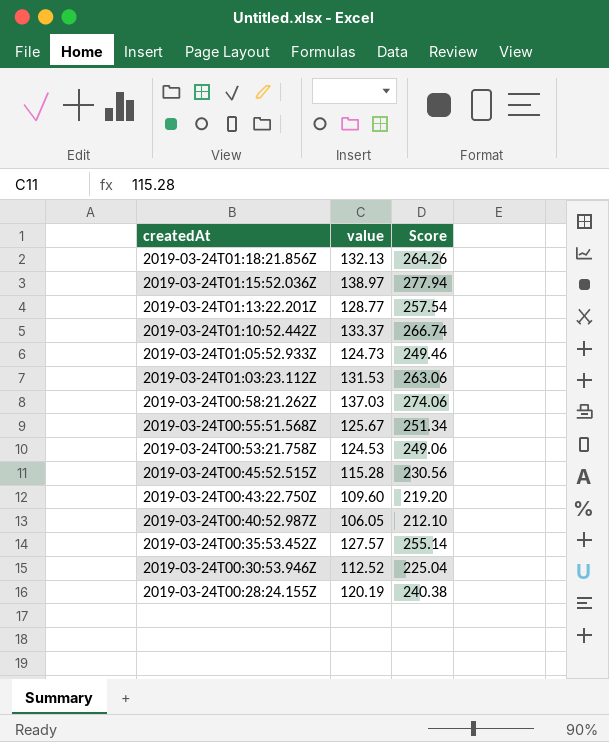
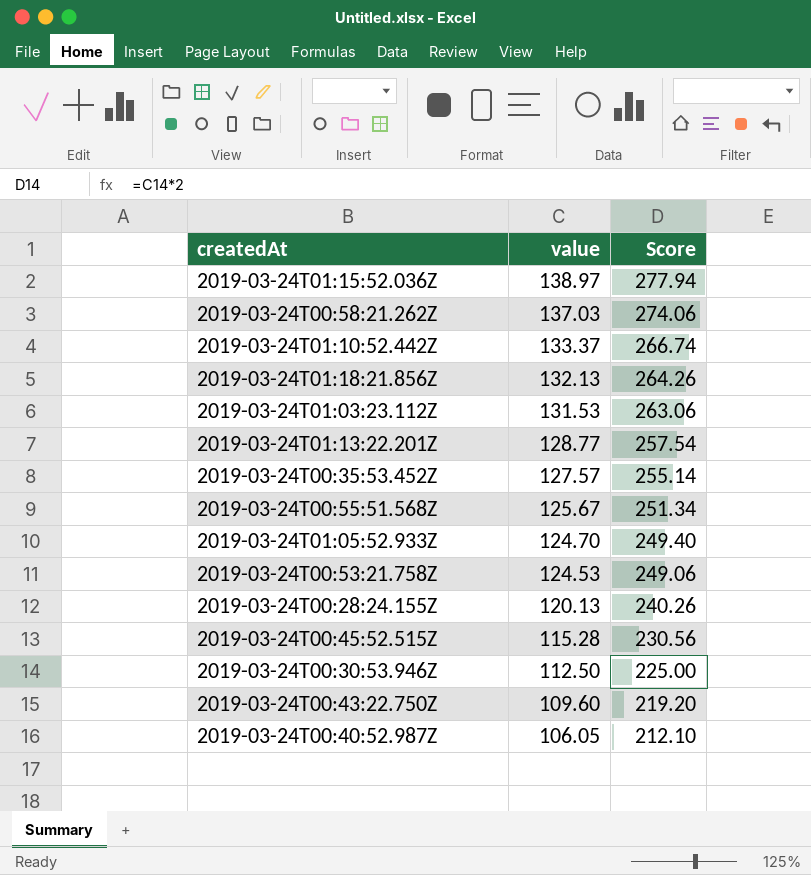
row order: createdAt descending -> value descending
2019-03-24T01:05:52.933Z | value: 124.73 -> 124.70
2019-03-24T01:05:52.933Z | Score: 249.46 -> 249.40
2019-03-24T00:28:24.155Z | value: 120.19 -> 120.13
2019-03-24T00:28:24.155Z | Score: 240.38 -> 240.26
2019-03-24T00:30:53.946Z | value: 112.52 -> 112.50
2019-03-24T00:30:53.946Z | Score: 225.04 -> 225.00

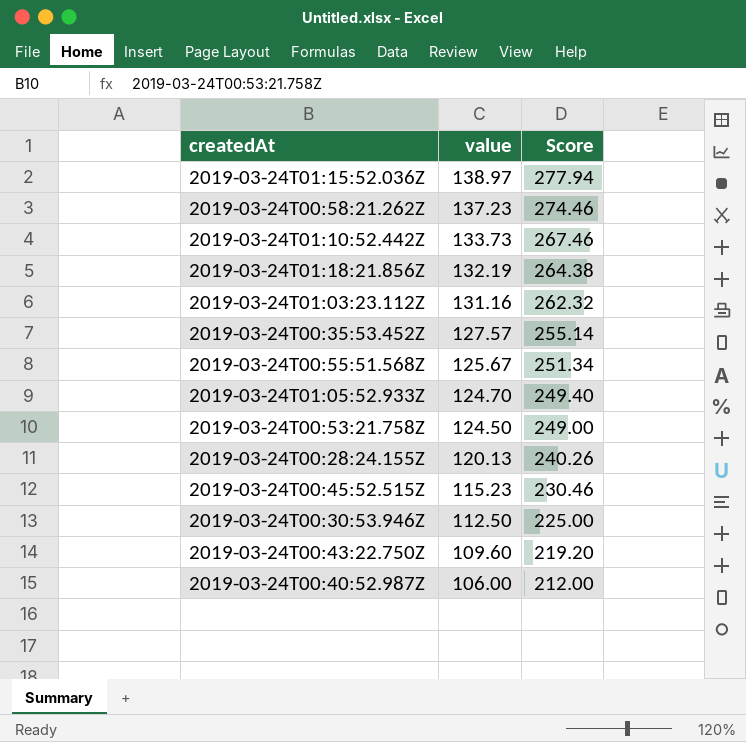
row 2019-03-24T01:13:22.201Z: 128.77 | 257.54 -> none
2019-03-24T00:58:21.262Z | value: 137.03 -> 137.23
2019-03-24T00:58:21.262Z | Score: 274.06 -> 274.46
2019-03-24T01:10:52.442Z | value: 133.37 -> 133.73
2019-03-24T01:10:52.442Z | Score: 266.74 -> 267.46
2019-03-24T01:18:21.856Z | value: 132.13 -> 132.19
2019-03-24T01:18:21.856Z | Score: 264.26 -> 264.38
2019-03-24T01:03:23.112Z | value: 131.53 -> 131.16
2019-03-24T01:03:23.112Z | Score: 263.06 -> 262.32
2019-03-24T00:53:21.758Z | value: 124.53 -> 124.50
2019-03-24T00:53:21.758Z | Score: 249.06 -> 249.00
2019-03-24T00:45:52.515Z | value: 115.28 -> 115.23
2019-03-24T00:45:52.515Z | Score: 230.56 -> 230.46
2019-03-24T00:40:52.987Z | value: 106.05 -> 106.00
2019-03-24T00:40:52.987Z | Score: 212.10 -> 212.00

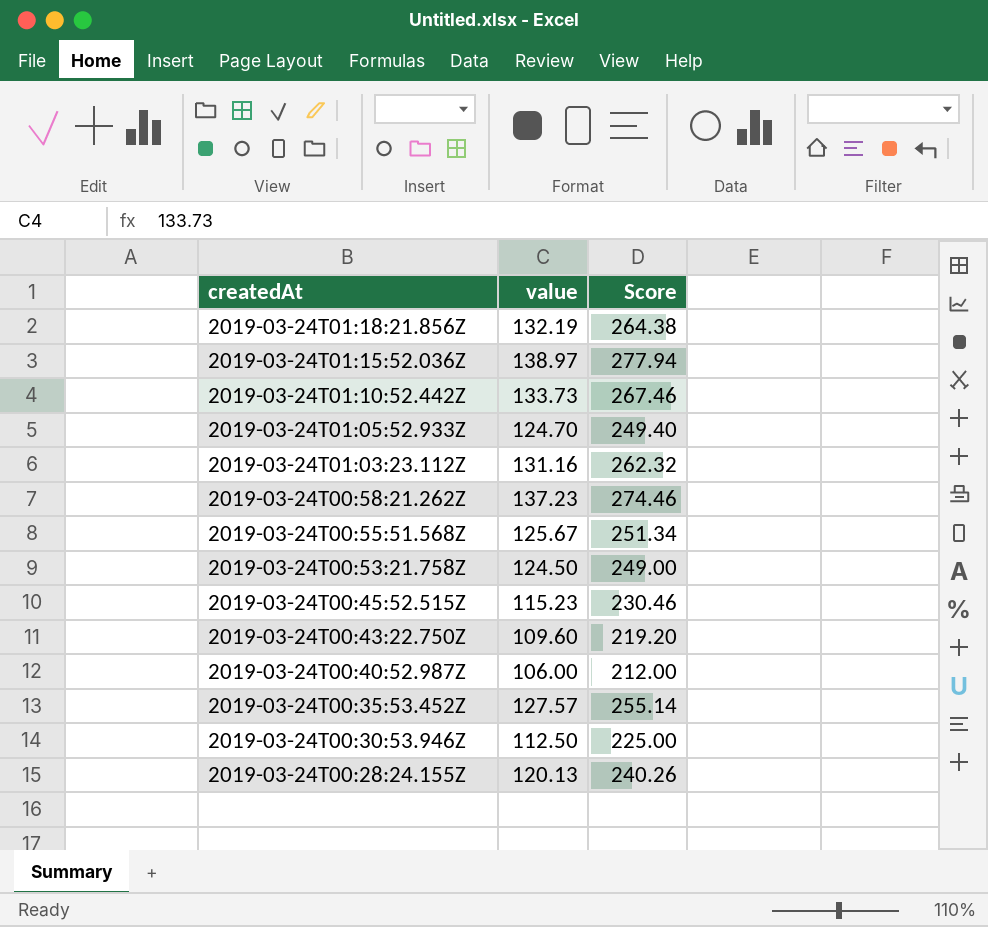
row order: value descending -> createdAt descending

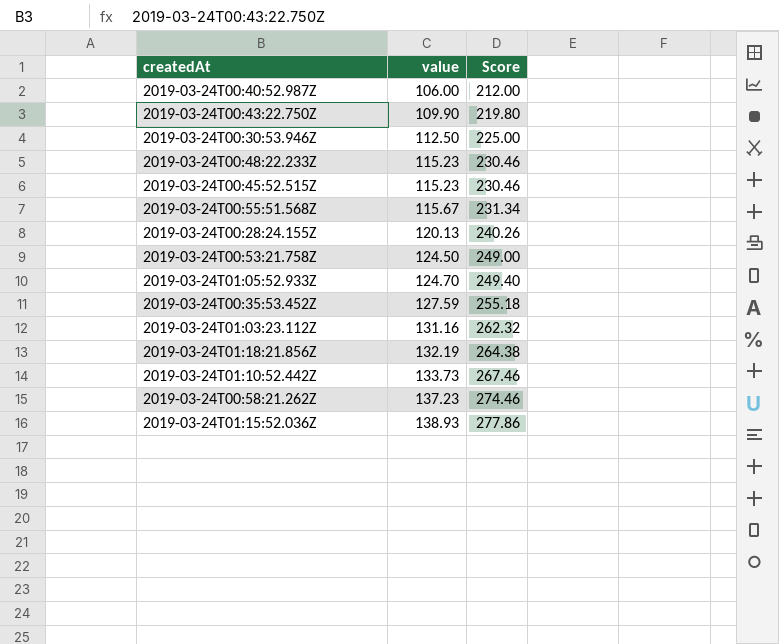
row order: createdAt descending -> value ascending
2019-03-24T00:43:22.750Z | value: 109.60 -> 109.90
2019-03-24T00:43:22.750Z | Score: 219.20 -> 219.80
row 2019-03-24T00:48:22.233Z: none -> 115.23 | 230.46
2019-03-24T00:55:51.568Z | value: 125.67 -> 115.67
2019-03-24T00:55:51.568Z | Score: 251.34 -> 231.34
2019-03-24T00:35:53.452Z | value: 127.57 -> 127.59
2019-03-24T00:35:53.452Z | Score: 255.14 -> 255.18
2019-03-24T01:15:52.036Z | value: 138.97 -> 138.93
2019-03-24T01:15:52.036Z | Score: 277.94 -> 277.86

